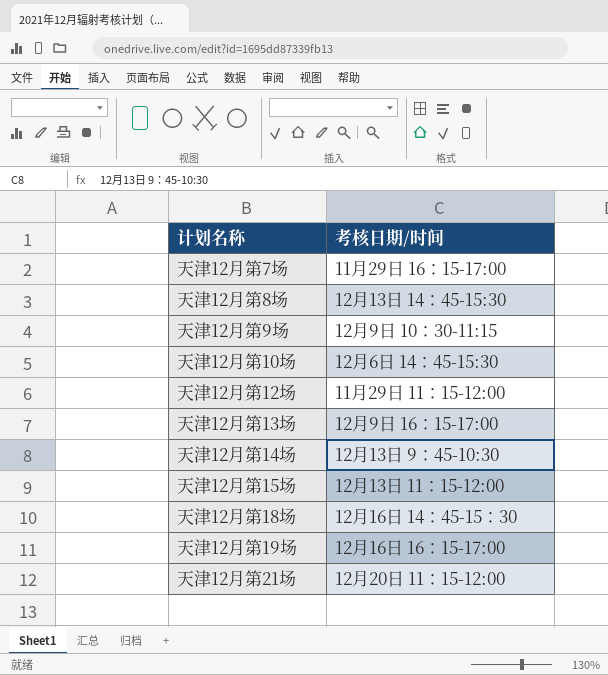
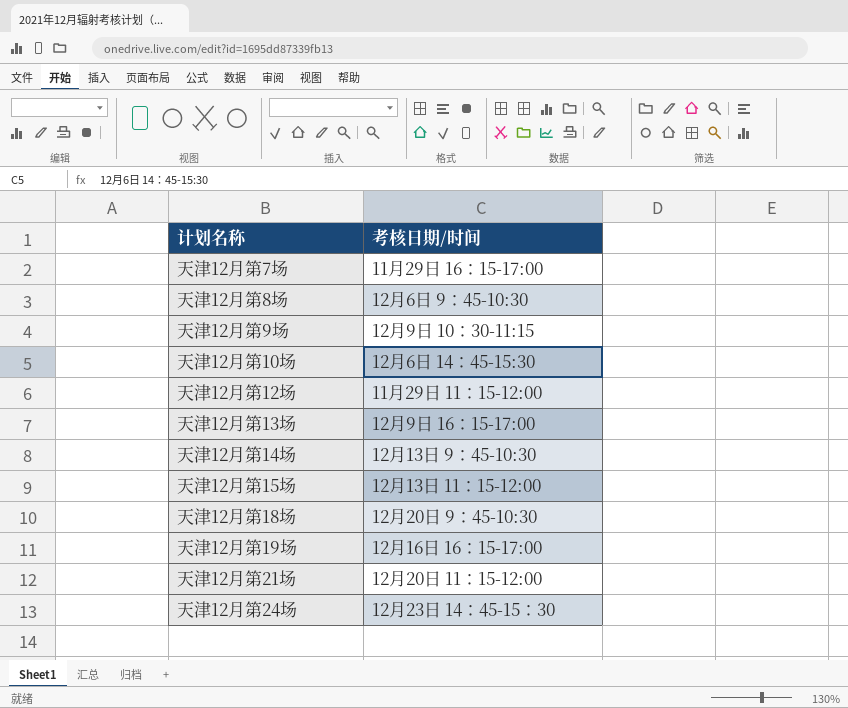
天津12月第8场 | 考核日期/时间: 12月13日 14：45-15:30 -> 12月6日 9：45-10:30
天津12月第18场 | 考核日期/时间: 12月16日 14：45-15：30 -> 12月20日 9：45-10:30
row 天津12月第24场: none -> 12月23日 14：45-15：30

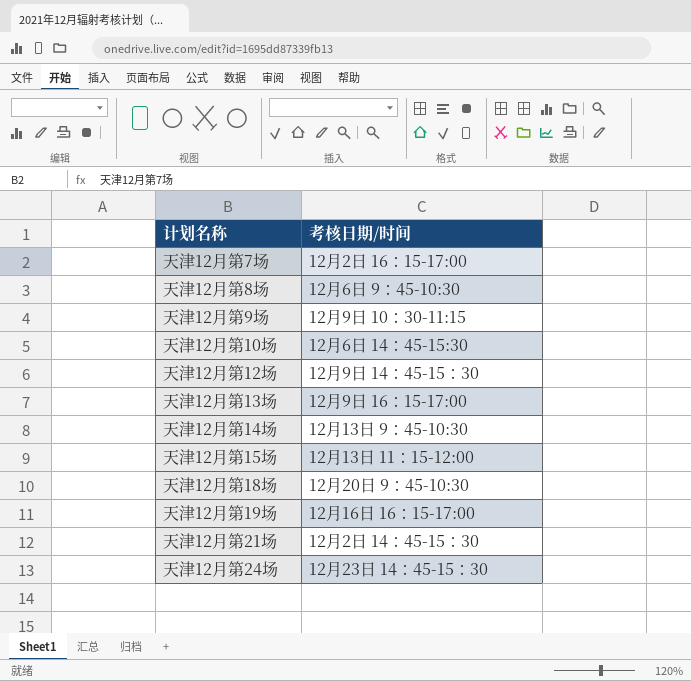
天津12月第7场 | 考核日期/时间: 11月29日 16：15-17:00 -> 12月2日 16：15-17:00
天津12月第12场 | 考核日期/时间: 11月29日 11：15-12:00 -> 12月9日 14：45-15：30
天津12月第21场 | 考核日期/时间: 12月20日 11：15-12:00 -> 12月2日 14：45-15：30

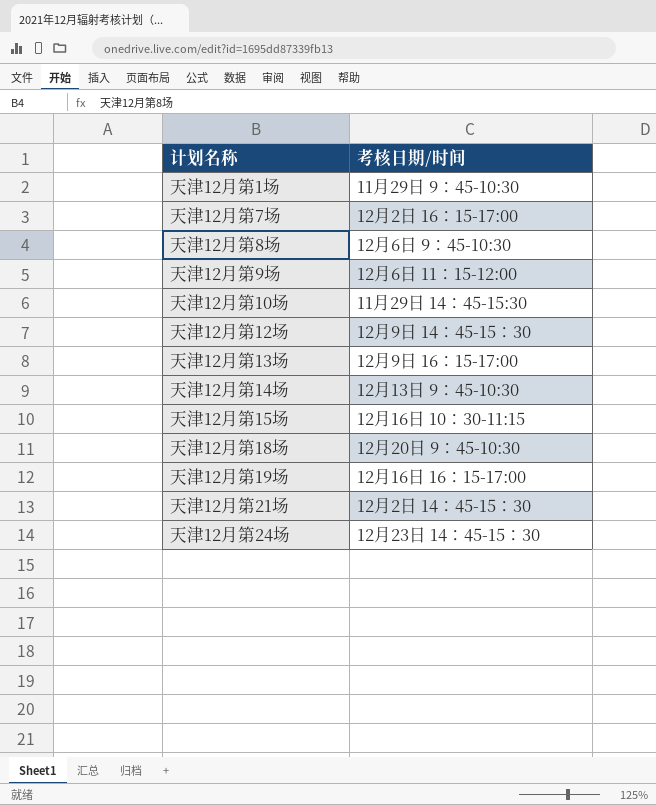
row 天津12月第1场: none -> 11月29日 9：45-10:30
天津12月第9场 | 考核日期/时间: 12月9日 10：30-11:15 -> 12月6日 11：15-12:00
天津12月第10场 | 考核日期/时间: 12月6日 14：45-15:30 -> 11月29日 14：45-15:30
天津12月第15场 | 考核日期/时间: 12月13日 11：15-12:00 -> 12月16日 10：30-11:15

